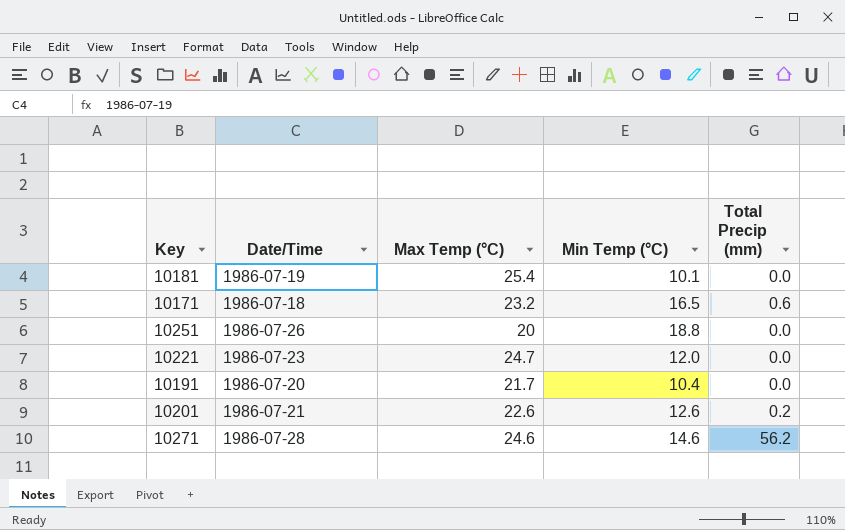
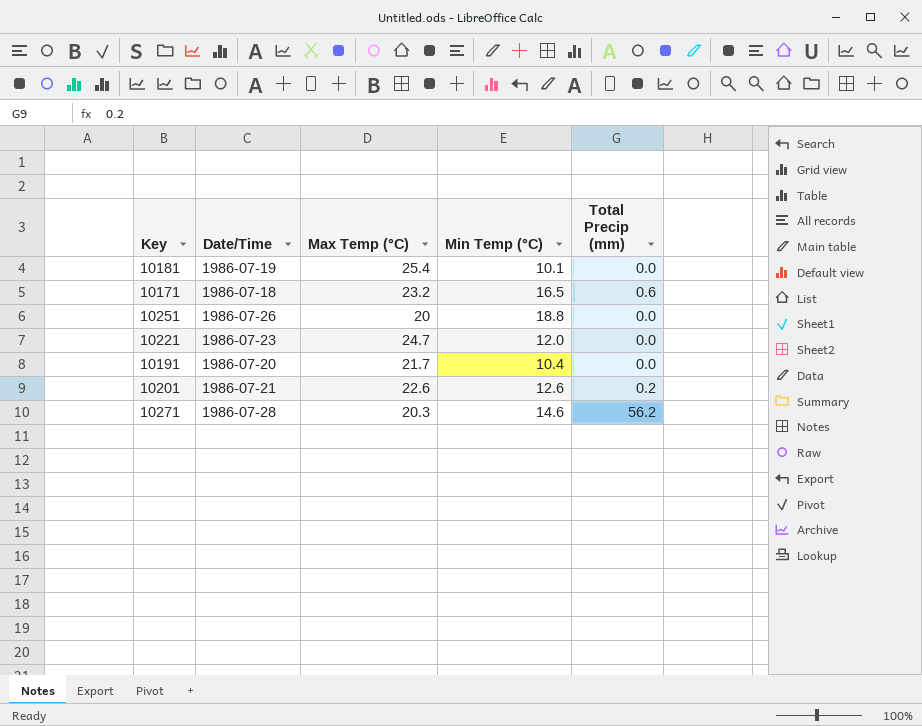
10271 | Max Temp (°C): 24.6 -> 20.3

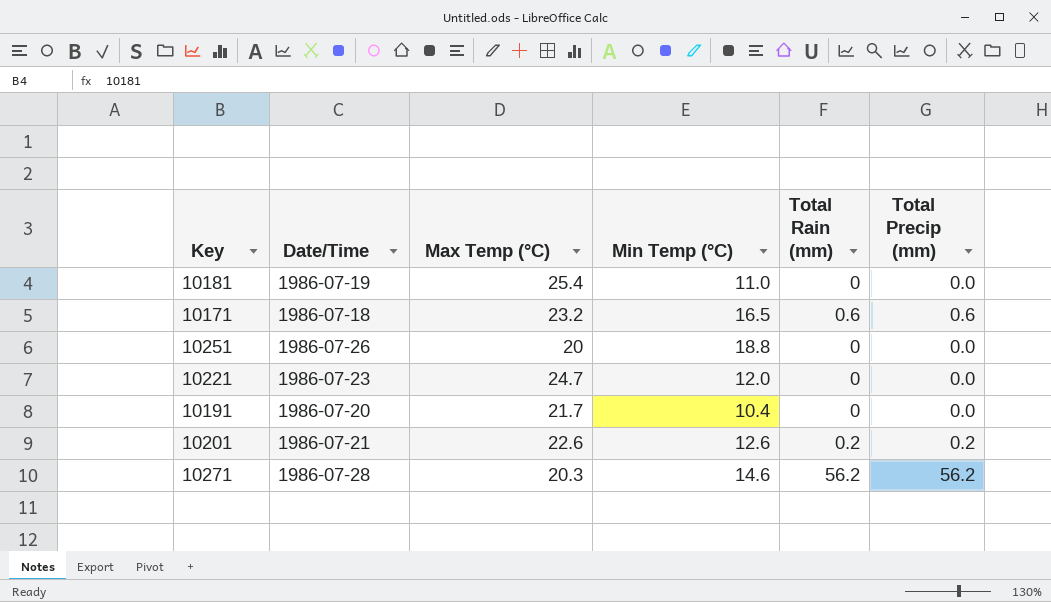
column Total Rain (mm) | position: none -> 5
10181 | Min Temp (°C): 10.1 -> 11.0

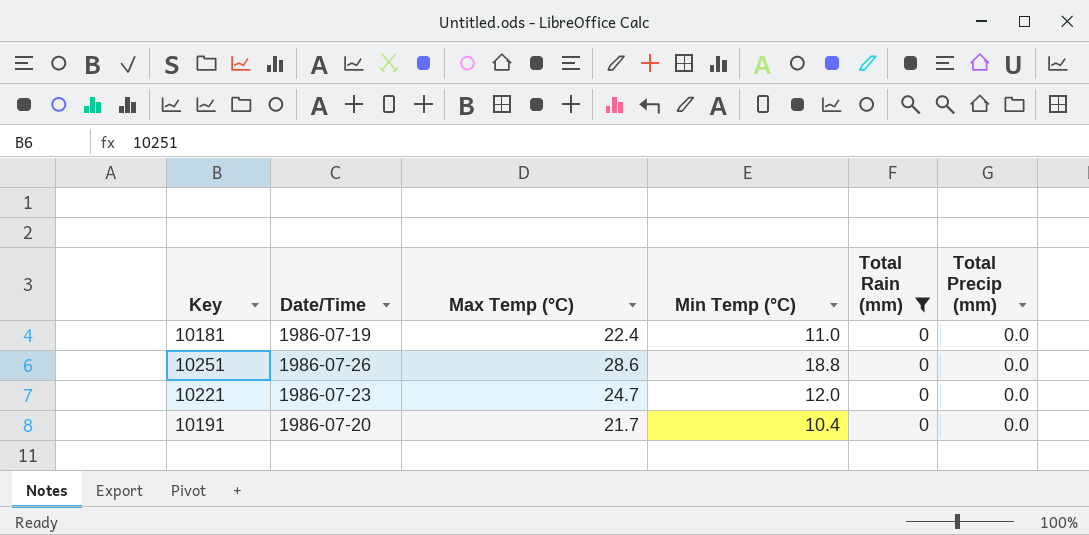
filter: none -> Total Rain (mm) = 0
10181 | Max Temp (°C): 25.4 -> 22.4
10251 | Max Temp (°C): 20 -> 28.6

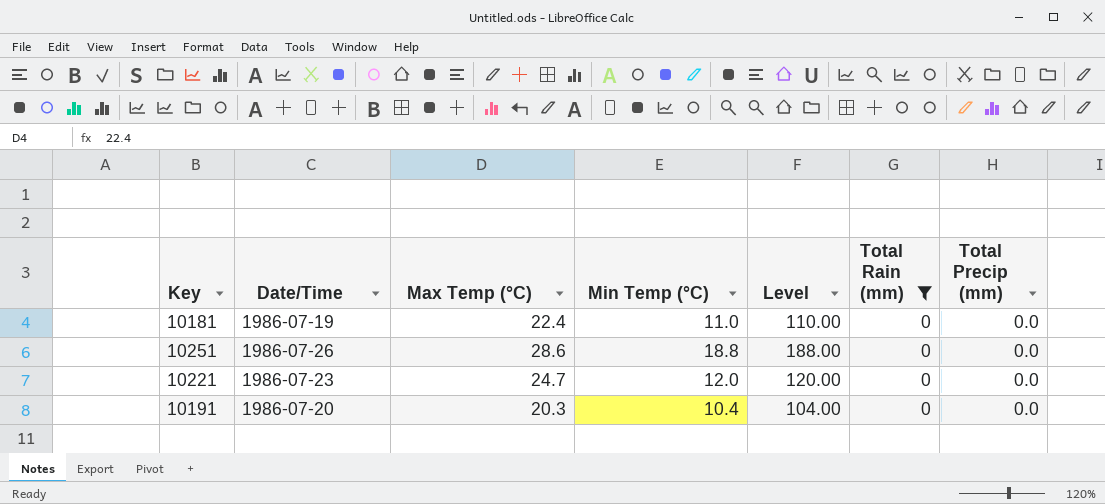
column Level | formula: none -> [Min Temp (°C)] * 10
10191 | Max Temp (°C): 21.7 -> 20.3

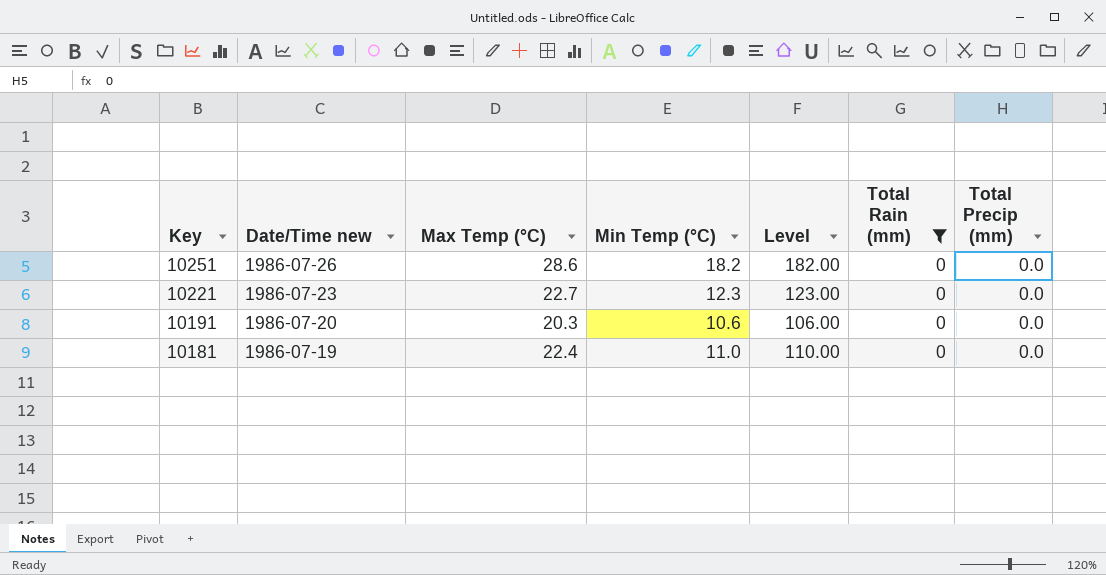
row order: none -> Key descending
column name: Date/Time -> Date/Time new
10251 | Min Temp (°C): 18.8 -> 18.2
10251 | Level: 188.00 -> 182.00
10221 | Max Temp (°C): 24.7 -> 22.7
10221 | Min Temp (°C): 12.0 -> 12.3
10221 | Level: 120.00 -> 123.00
10191 | Min Temp (°C): 10.4 -> 10.6
10191 | Level: 104.00 -> 106.00

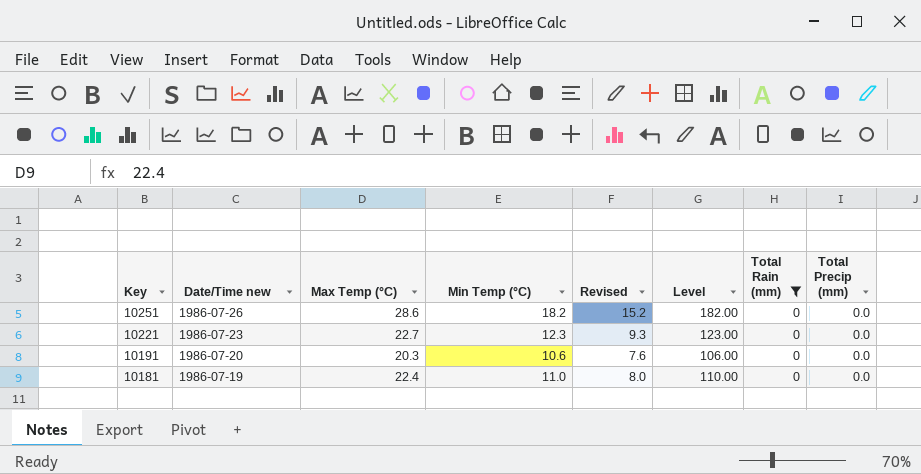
column Revised | formula: none -> [Min Temp (°C)] - 3

